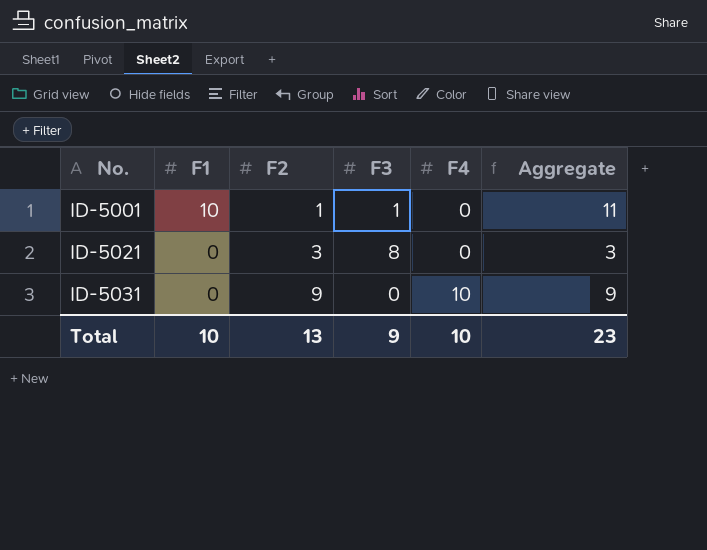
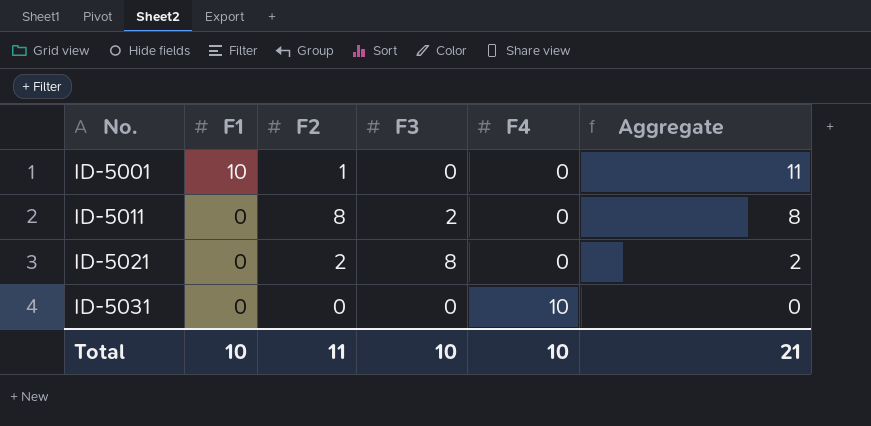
ID-5001 | F3: 1 -> 0
row ID-5011: none -> 0 | 8 | 2 | 0 | 8
ID-5021 | F2: 3 -> 2
ID-5021 | Aggregate: 3 -> 2
ID-5031 | F2: 9 -> 0
ID-5031 | Aggregate: 9 -> 0
Total | F2: 13 -> 11
Total | F3: 9 -> 10
Total | Aggregate: 23 -> 21

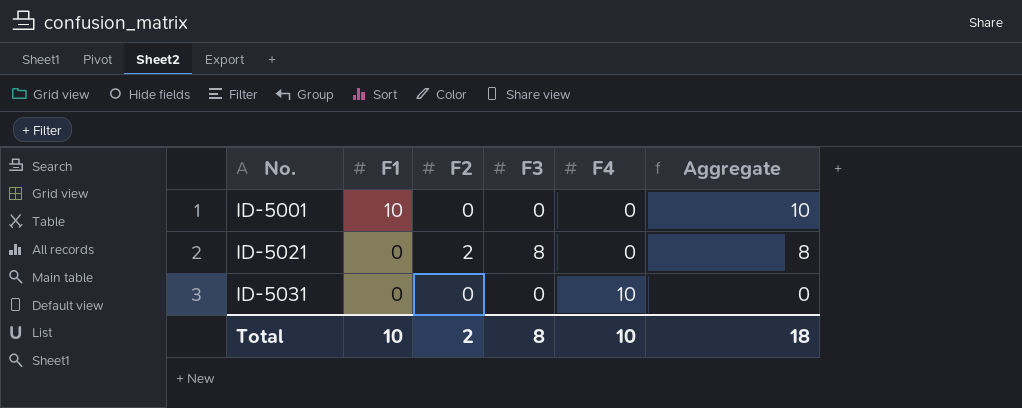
column Aggregate | formula: [F1] + [F2] -> [F1] + [F3]
row ID-5011: 0 | 8 | 2 | 0 | 8 -> none
ID-5001 | F2: 1 -> 0
Total | F2: 11 -> 2
Total | F3: 10 -> 8
Total | Aggregate: 21 -> 18

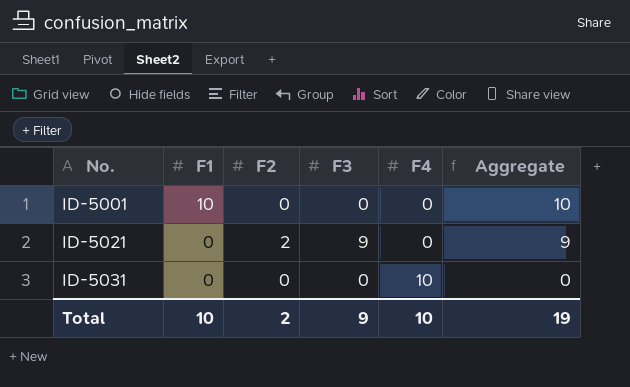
ID-5021 | F3: 8 -> 9
ID-5021 | Aggregate: 8 -> 9
Total | F3: 8 -> 9
Total | Aggregate: 18 -> 19

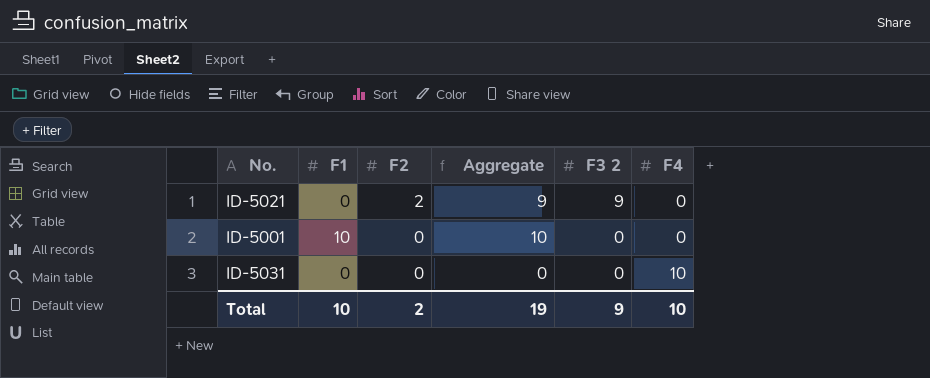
row order: No. ascending -> F2 descending
column Aggregate | position: 6 -> 4
column name: F3 -> F3 2

